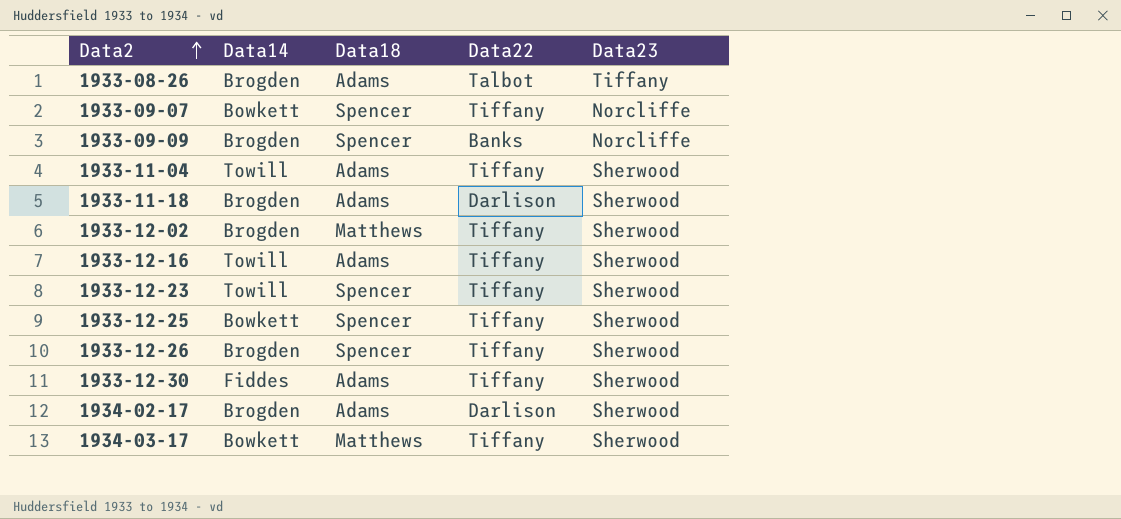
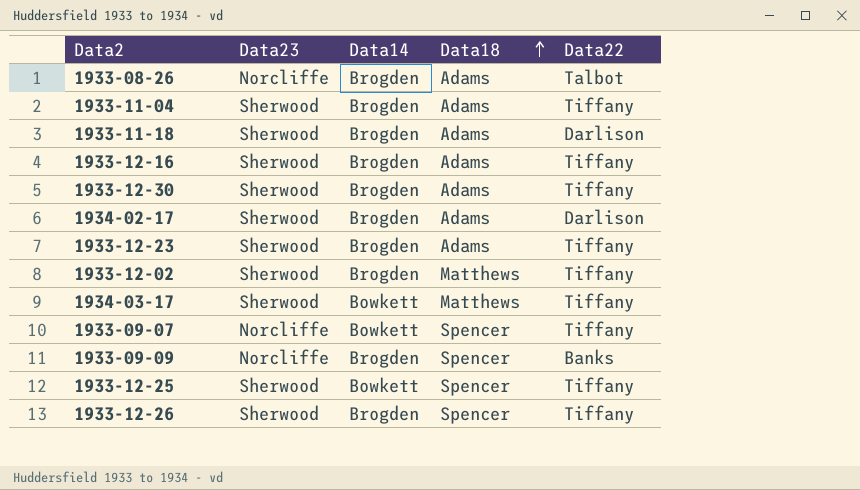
row order: Data2 ascending -> Data18 ascending
column Data23 | position: 5 -> 2
1933-08-26 | Data23: Tiffany -> Norcliffe
1933-11-04 | Data14: Towill -> Brogden
1933-12-16 | Data14: Towill -> Brogden
1933-12-30 | Data14: Fiddes -> Brogden
1933-12-23 | Data14: Towill -> Brogden
1933-12-23 | Data18: Spencer -> Adams

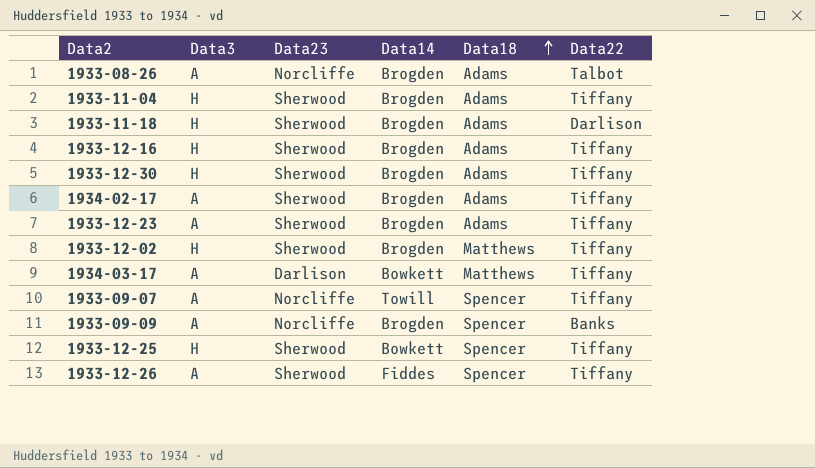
column Data3 | position: none -> 2
1934-02-17 | Data22: Darlison -> Tiffany
1934-03-17 | Data23: Sherwood -> Darlison
1933-09-07 | Data14: Bowkett -> Towill
1933-12-26 | Data14: Brogden -> Fiddes

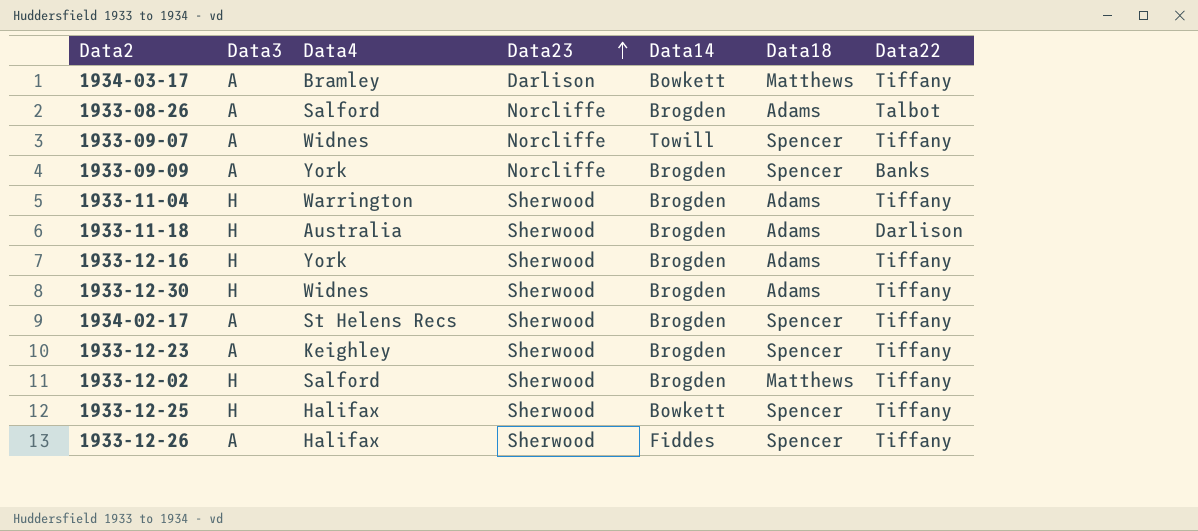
row order: Data18 ascending -> Data23 ascending
column Data4 | position: none -> 3
1934-02-17 | Data18: Adams -> Spencer
1933-12-23 | Data18: Adams -> Spencer

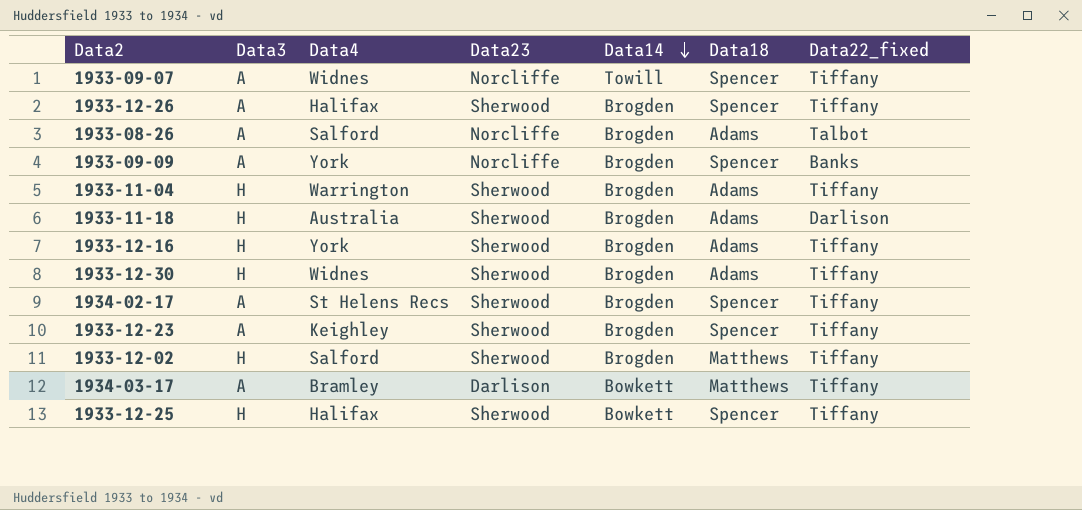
row order: Data23 ascending -> Data14 descending
column name: Data22 -> Data22_fixed
1933-12-26 | Data14: Fiddes -> Brogden

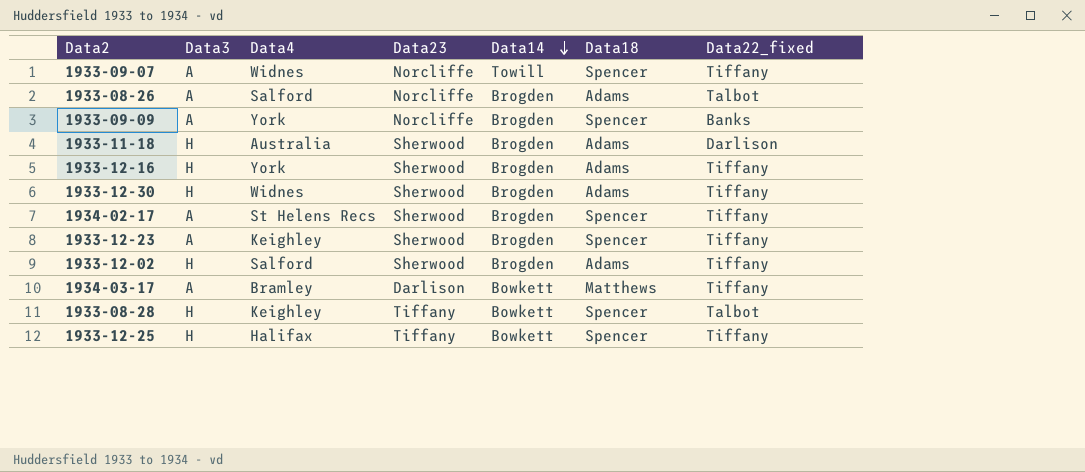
row 1933-12-26: A | Halifax | Sherwood | Brogden | Spencer | Tiffany -> none
row 1933-11-04: H | Warrington | Sherwood | Brogden | Adams | Tiffany -> none
1933-12-02 | Data18: Matthews -> Adams
row 1933-08-28: none -> H | Keighley | Tiffany | Bowkett | Spencer | Talbot
1933-12-25 | Data23: Sherwood -> Tiffany

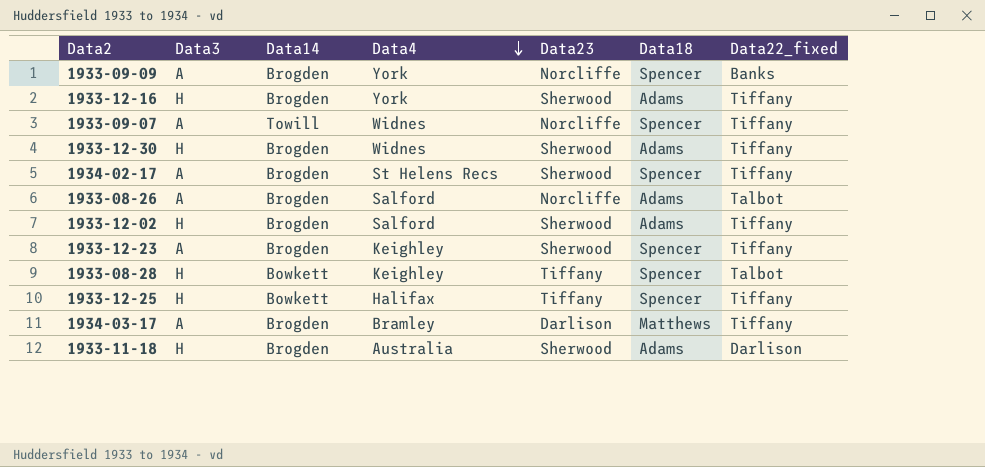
row order: Data14 descending -> Data4 descending
column Data14 | position: 5 -> 3
1934-03-17 | Data14: Bowkett -> Brogden

